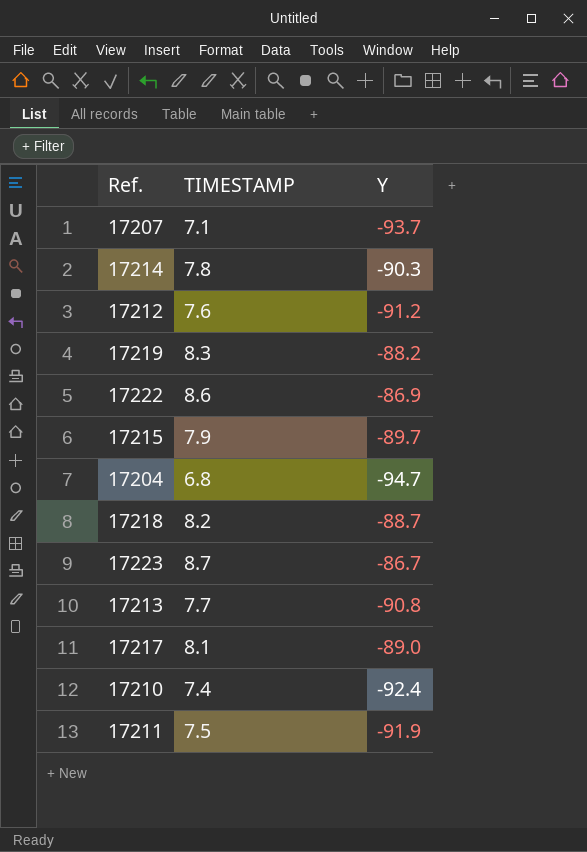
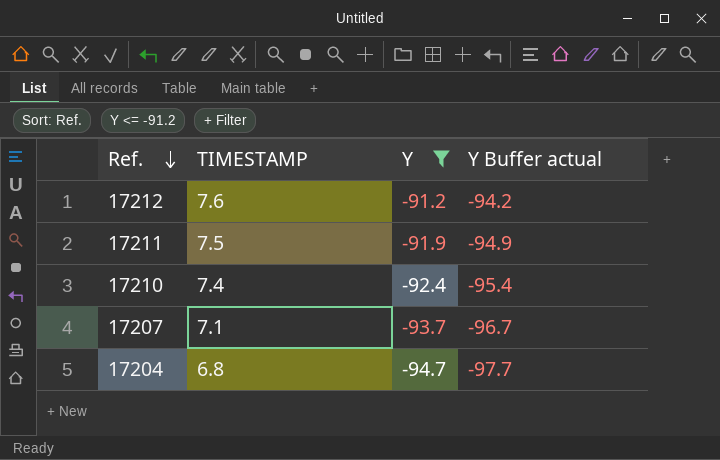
filter: none -> Y <= -91.2
row order: none -> Ref. descending
column Y Buffer actual | formula: none -> [Y] - 3

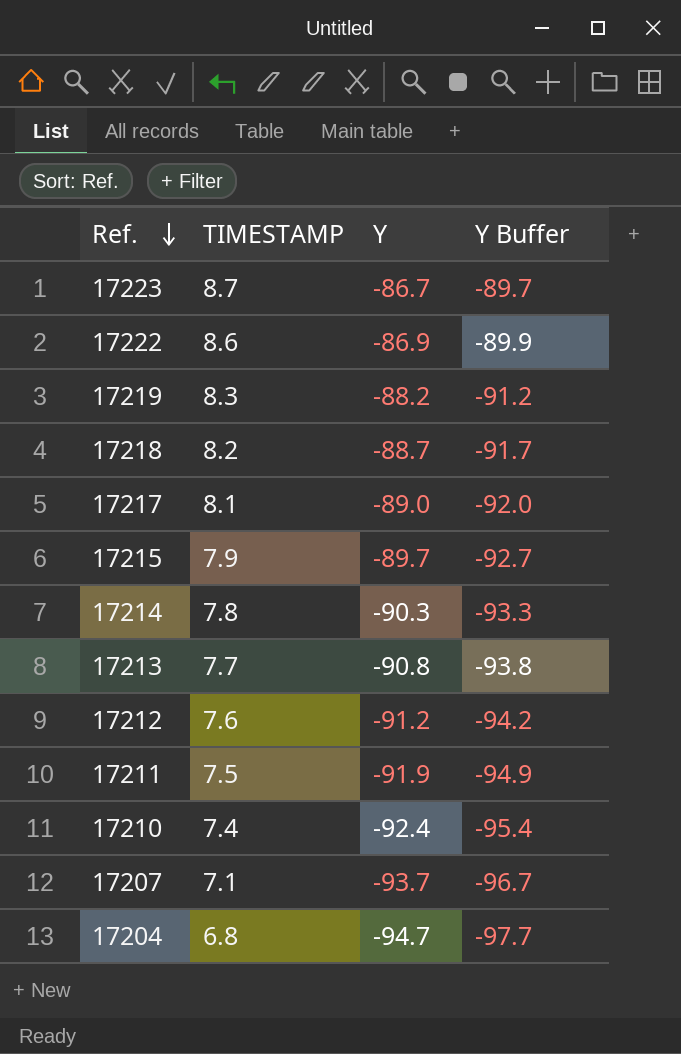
filter: Y <= -91.2 -> none
column name: Y Buffer actual -> Y Buffer

